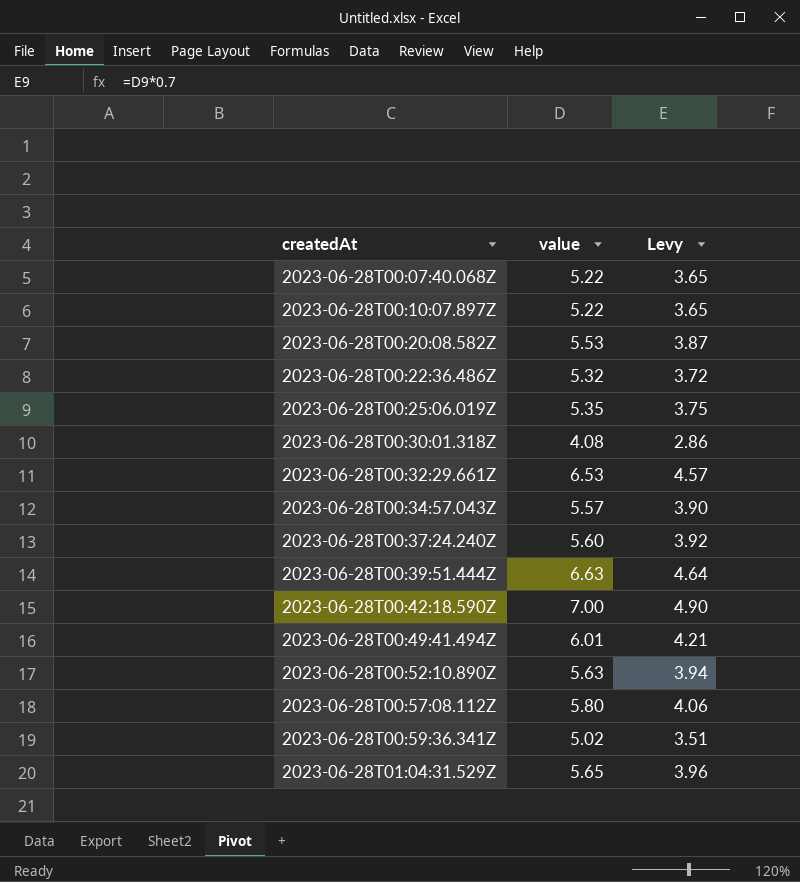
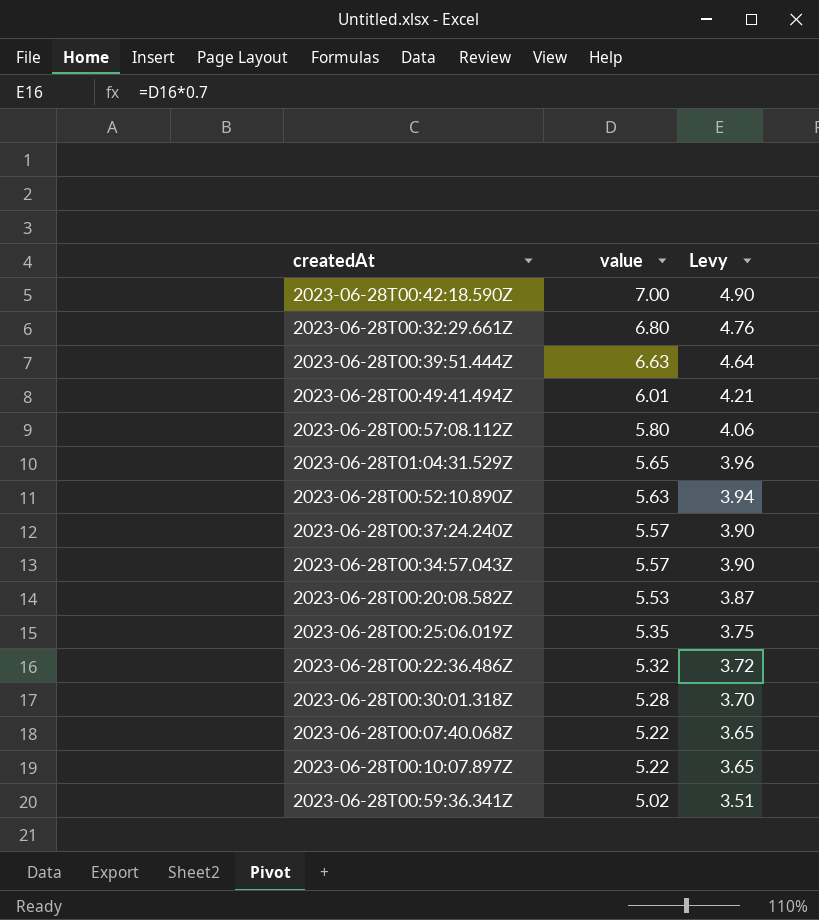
row order: createdAt ascending -> value descending
2023-06-28T00:32:29.661Z | value: 6.53 -> 6.80
2023-06-28T00:32:29.661Z | Levy: 4.57 -> 4.76
2023-06-28T00:37:24.240Z | value: 5.60 -> 5.57
2023-06-28T00:37:24.240Z | Levy: 3.92 -> 3.90
2023-06-28T00:30:01.318Z | value: 4.08 -> 5.28
2023-06-28T00:30:01.318Z | Levy: 2.86 -> 3.70

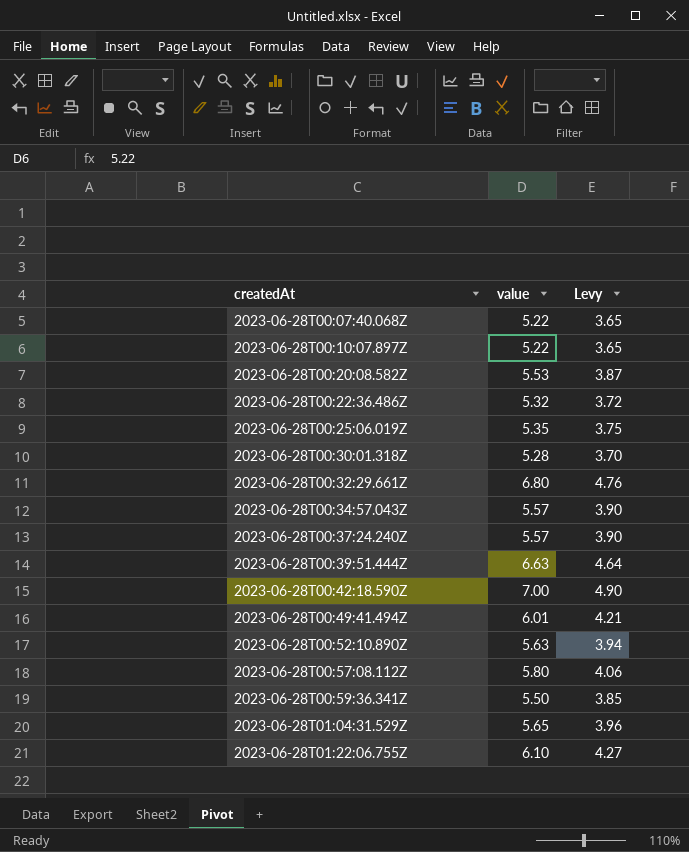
row order: value descending -> createdAt ascending
2023-06-28T00:59:36.341Z | value: 5.02 -> 5.50
2023-06-28T00:59:36.341Z | Levy: 3.51 -> 3.85
row 2023-06-28T01:22:06.755Z: none -> 6.10 | 4.27

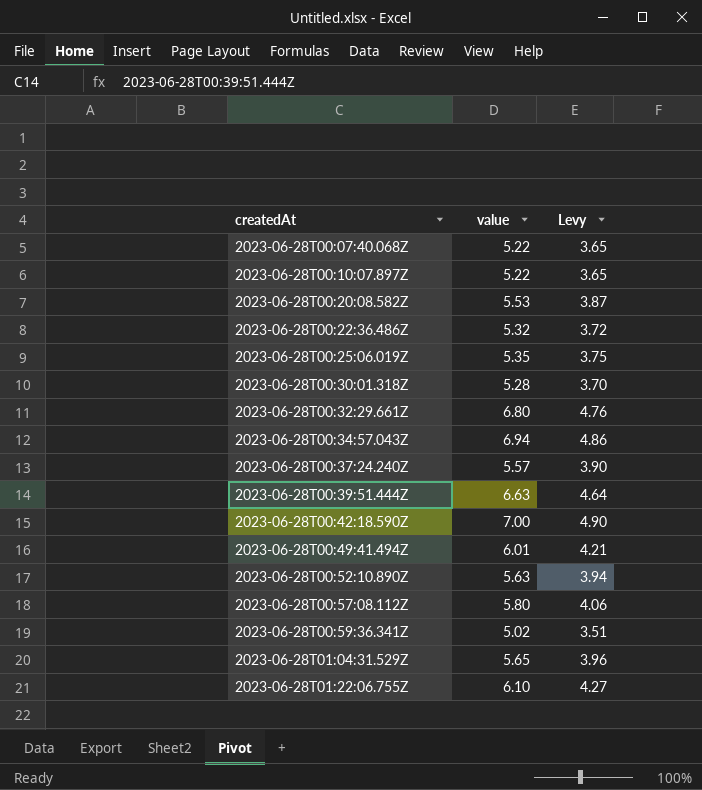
2023-06-28T00:34:57.043Z | value: 5.57 -> 6.94
2023-06-28T00:34:57.043Z | Levy: 3.90 -> 4.86
2023-06-28T00:59:36.341Z | value: 5.50 -> 5.02
2023-06-28T00:59:36.341Z | Levy: 3.85 -> 3.51

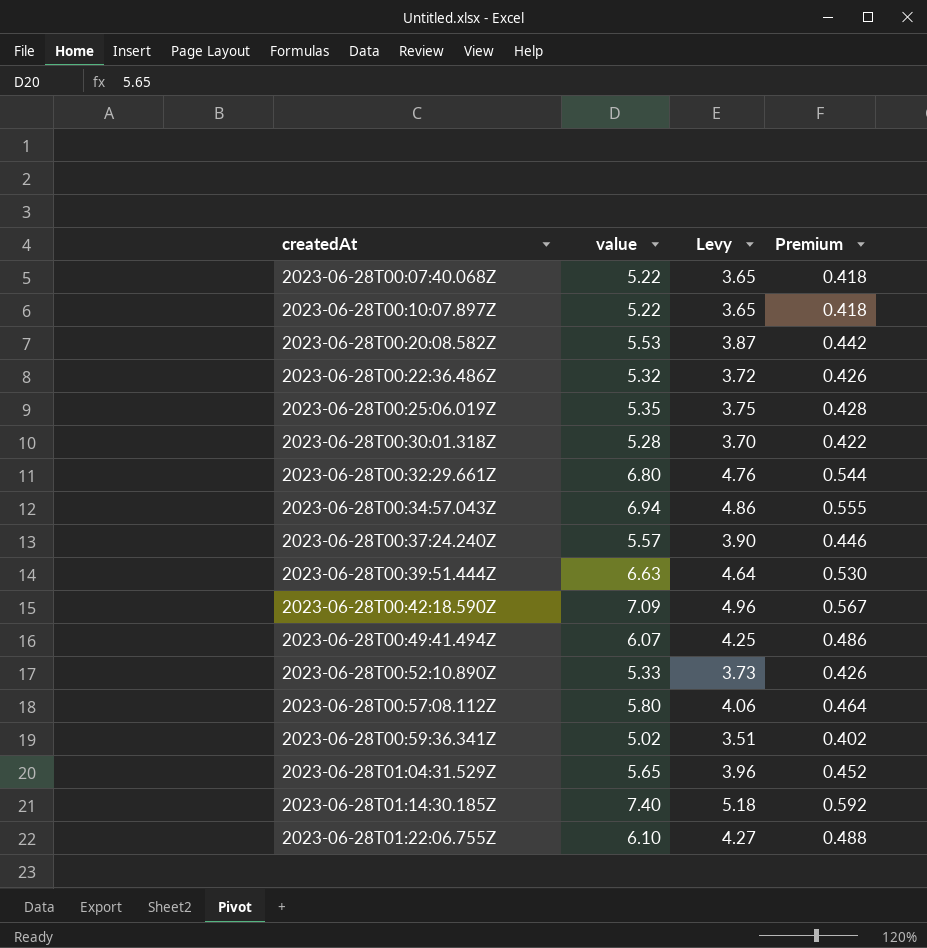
column Premium | formula: none -> [value] * 0.08
2023-06-28T00:42:18.590Z | value: 7.00 -> 7.09
2023-06-28T00:42:18.590Z | Levy: 4.90 -> 4.96
2023-06-28T00:49:41.494Z | value: 6.01 -> 6.07
2023-06-28T00:49:41.494Z | Levy: 4.21 -> 4.25
2023-06-28T00:52:10.890Z | value: 5.63 -> 5.33
2023-06-28T00:52:10.890Z | Levy: 3.94 -> 3.73
row 2023-06-28T01:14:30.185Z: none -> 7.40 | 5.18 | 0.592

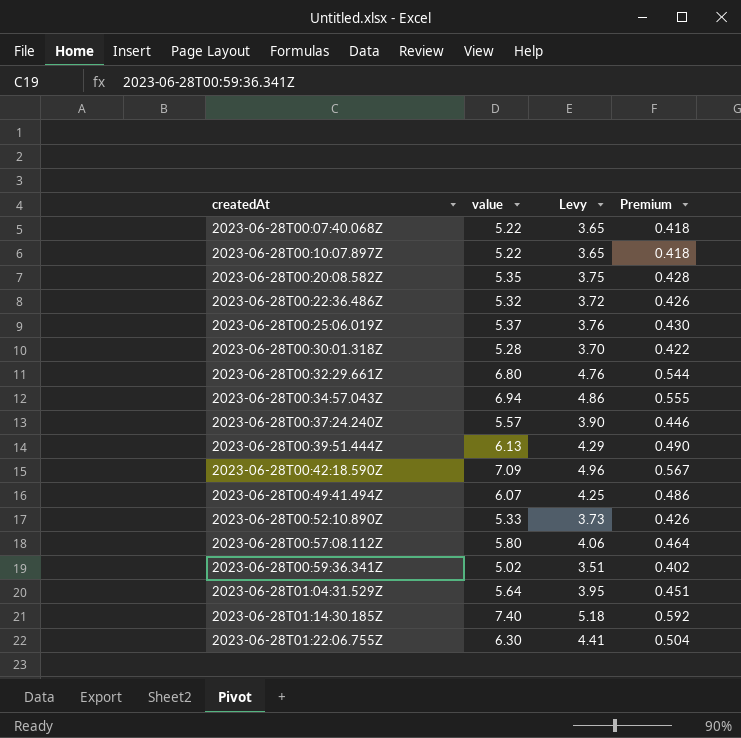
2023-06-28T00:20:08.582Z | value: 5.53 -> 5.35
2023-06-28T00:20:08.582Z | Levy: 3.87 -> 3.75
2023-06-28T00:20:08.582Z | Premium: 0.442 -> 0.428
2023-06-28T00:25:06.019Z | value: 5.35 -> 5.37
2023-06-28T00:25:06.019Z | Levy: 3.75 -> 3.76
2023-06-28T00:25:06.019Z | Premium: 0.428 -> 0.430
2023-06-28T00:39:51.444Z | value: 6.63 -> 6.13
2023-06-28T00:39:51.444Z | Levy: 4.64 -> 4.29
2023-06-28T00:39:51.444Z | Premium: 0.530 -> 0.490
2023-06-28T01:04:31.529Z | value: 5.65 -> 5.64
2023-06-28T01:04:31.529Z | Levy: 3.96 -> 3.95
2023-06-28T01:04:31.529Z | Premium: 0.452 -> 0.451
2023-06-28T01:22:06.755Z | value: 6.10 -> 6.30
2023-06-28T01:22:06.755Z | Levy: 4.27 -> 4.41
2023-06-28T01:22:06.755Z | Premium: 0.488 -> 0.504

